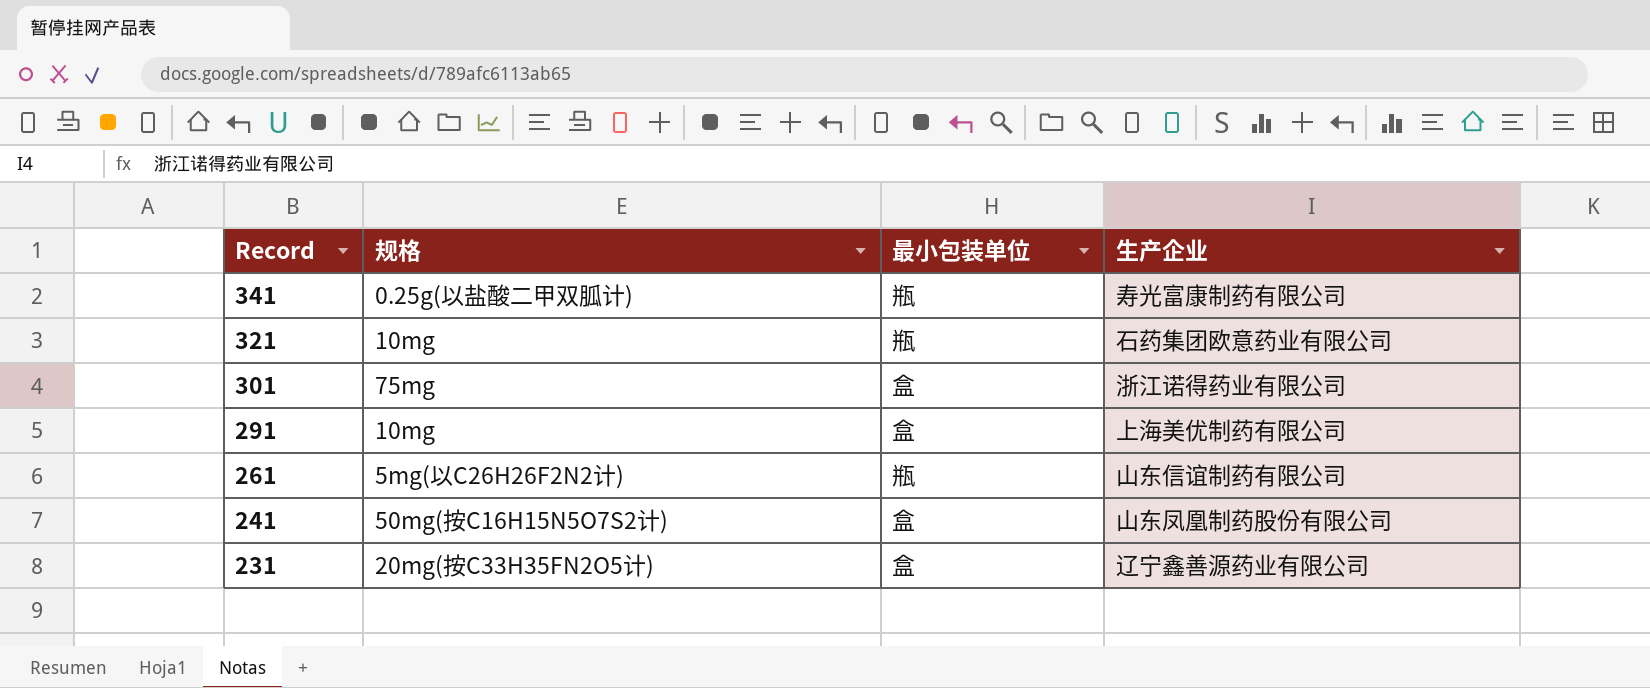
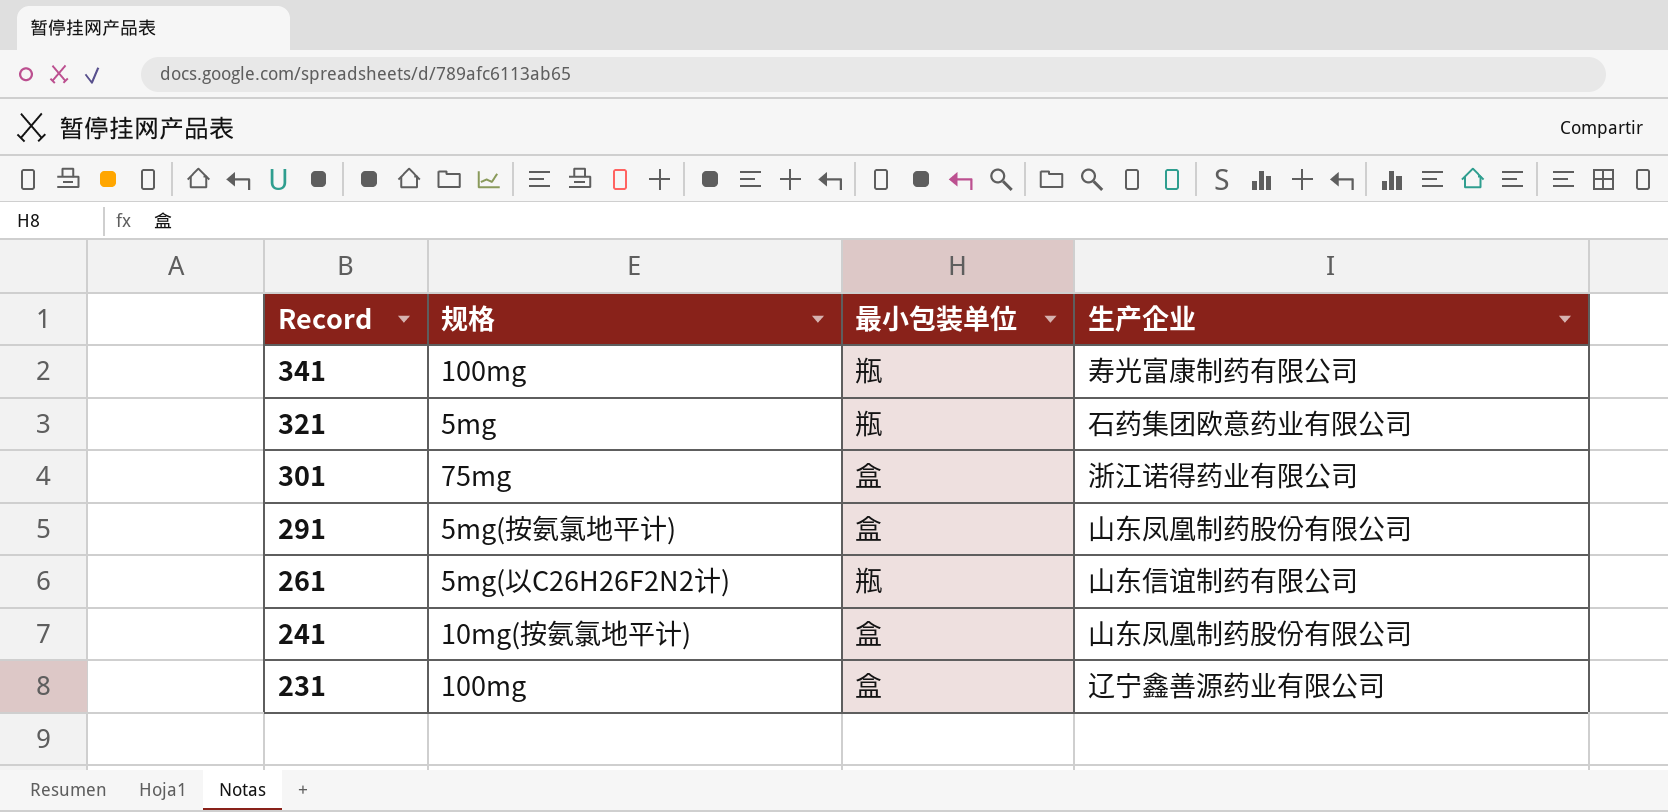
341 | 规格: 0.25g(以盐酸二甲双胍计) -> 100mg
321 | 规格: 10mg -> 5mg
291 | 规格: 10mg -> 5mg(按氨氯地平计)
291 | 生产企业: 上海美优制药有限公司 -> 山东凤凰制药股份有限公司
241 | 规格: 50mg(按C16H15N5O7S2计) -> 10mg(按氨氯地平计)
231 | 规格: 20mg(按C33H35FN2O5计) -> 100mg

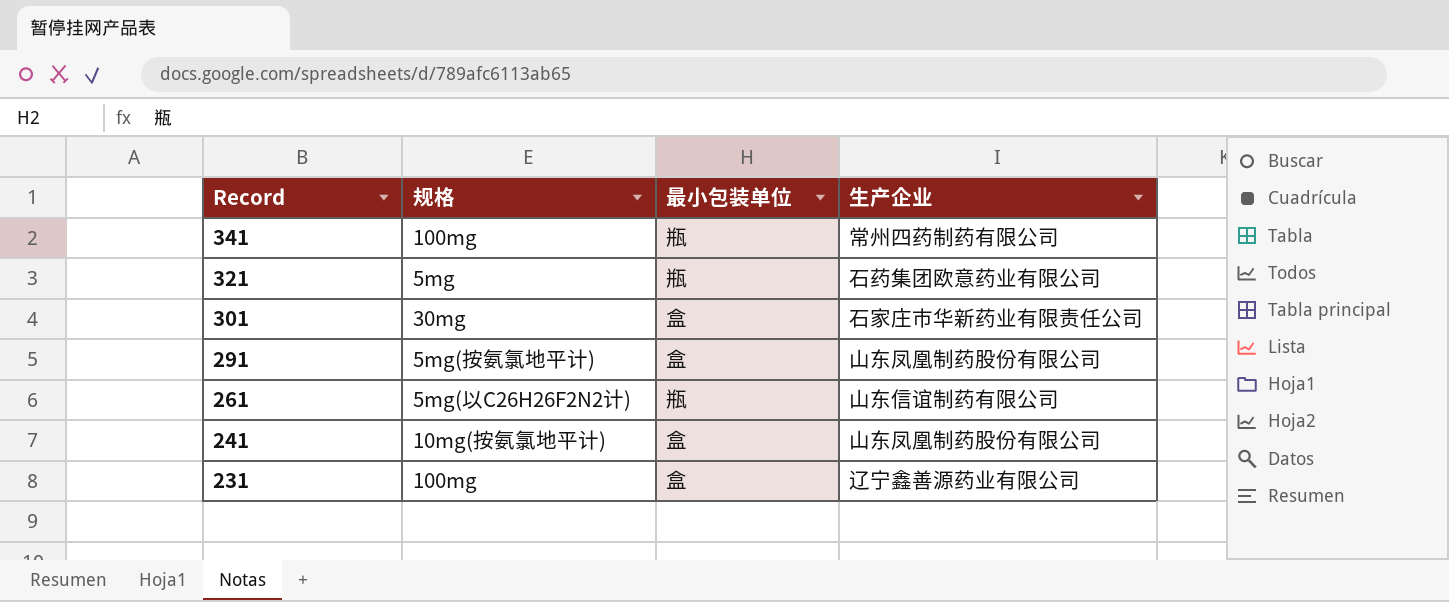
341 | 生产企业: 寿光富康制药有限公司 -> 常州四药制药有限公司
301 | 规格: 75mg -> 30mg
301 | 生产企业: 浙江诺得药业有限公司 -> 石家庄市华新药业有限责任公司

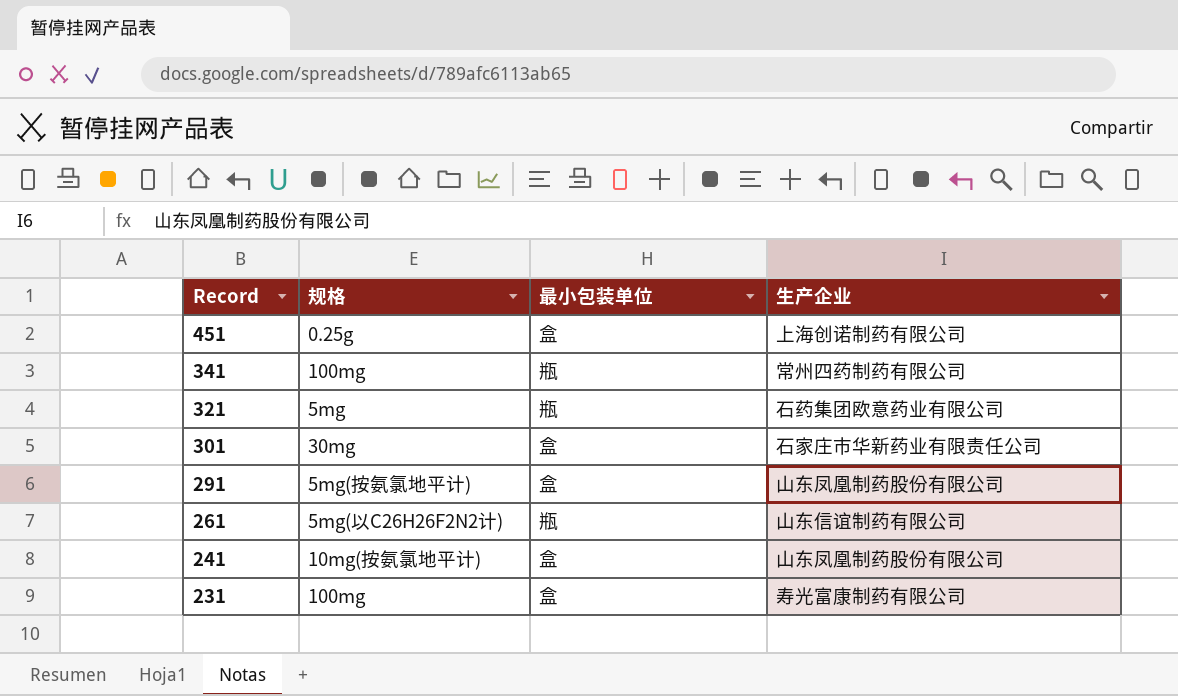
row 451: none -> 0.25g | 盒 | 上海创诺制药有限公司
231 | 生产企业: 辽宁鑫善源药业有限公司 -> 寿光富康制药有限公司

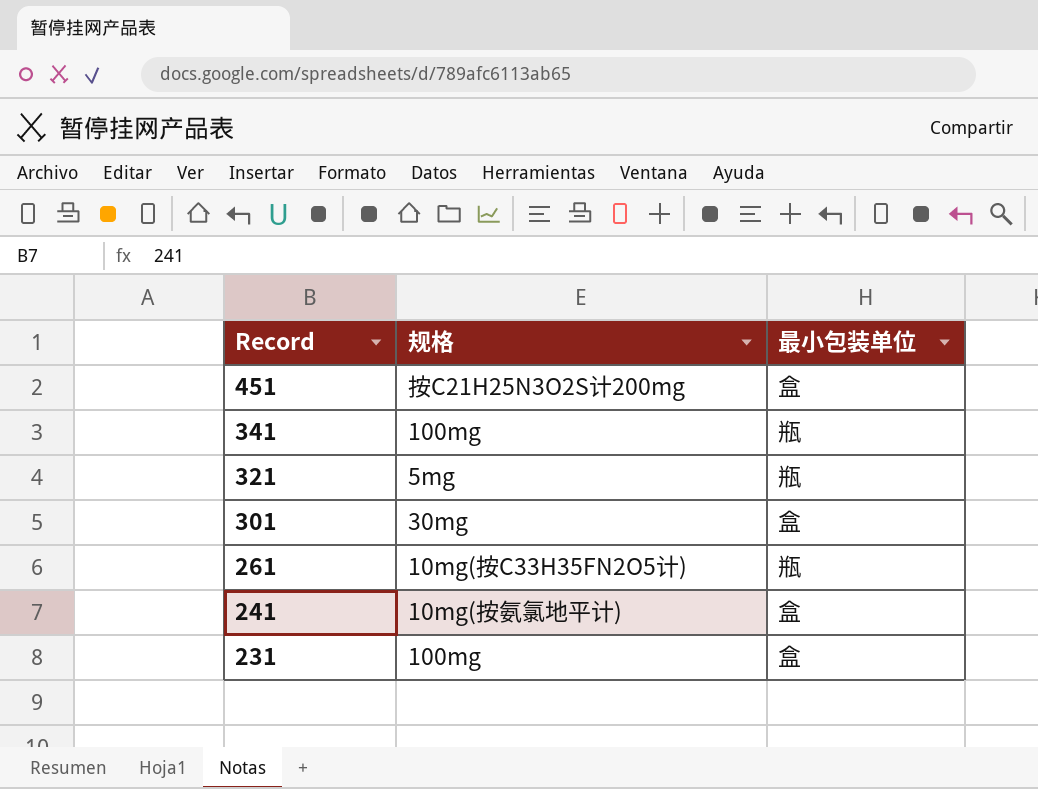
column 生产企业 | position: 4 -> none
row 291: 5mg(按氨氯地平计) | 盒 | 山东凤凰制药股份有限公司 -> none
451 | 规格: 0.25g -> 按C21H25N3O2S计200mg
261 | 规格: 5mg(以C26H26F2N2计) -> 10mg(按C33H35FN2O5计)

